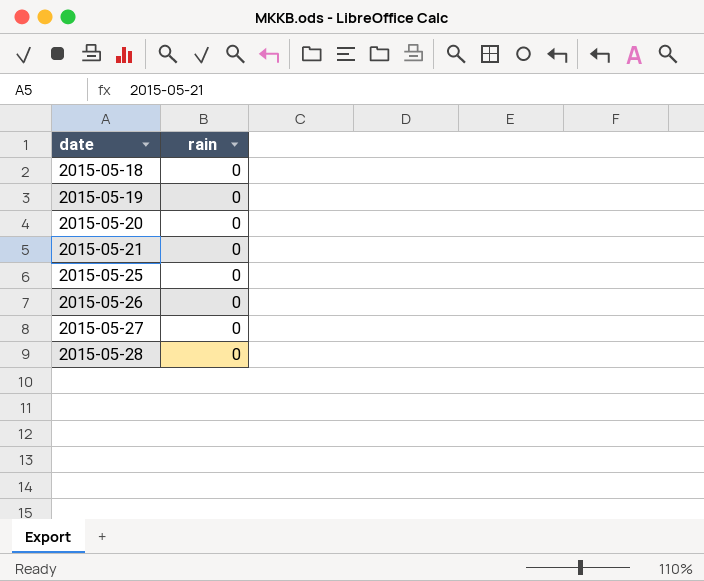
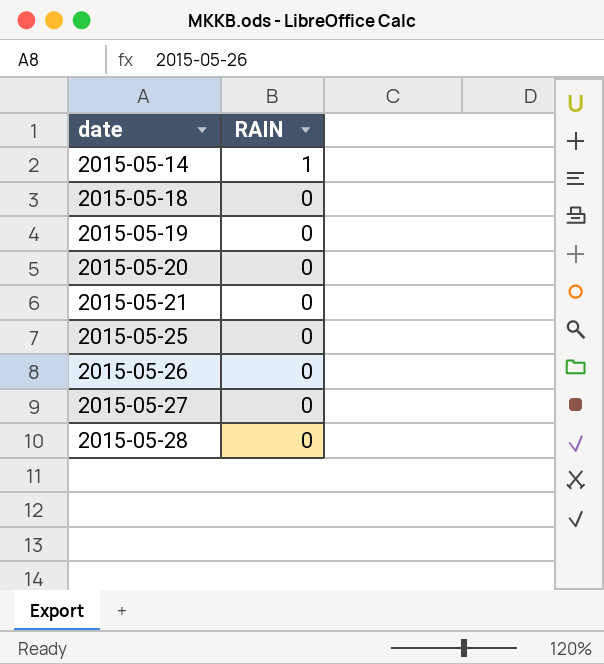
column name: rain -> RAIN
row 2015-05-14: none -> 1

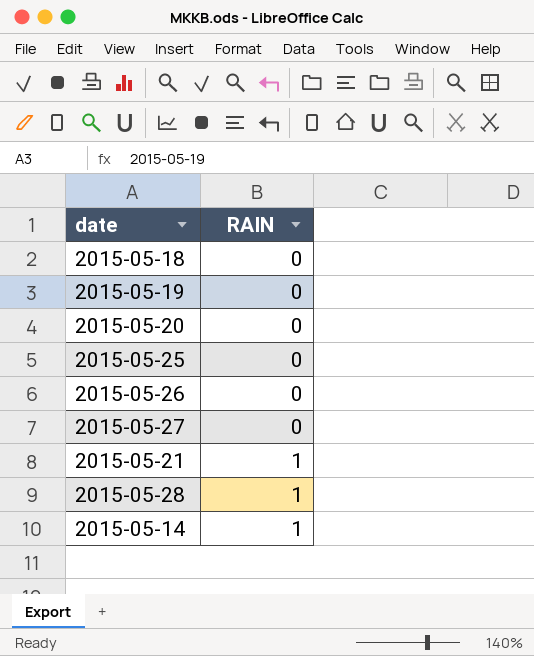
row order: date ascending -> RAIN ascending
2015-05-21 | RAIN: 0 -> 1
2015-05-28 | RAIN: 0 -> 1

